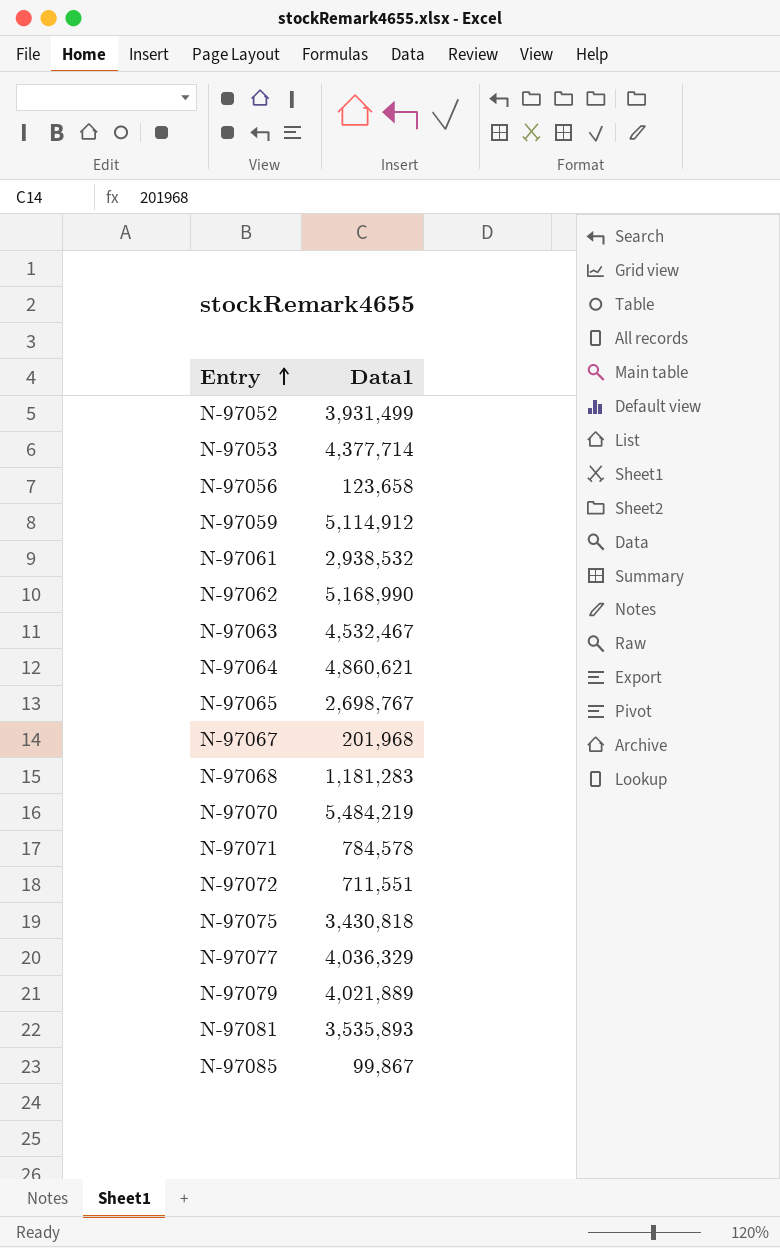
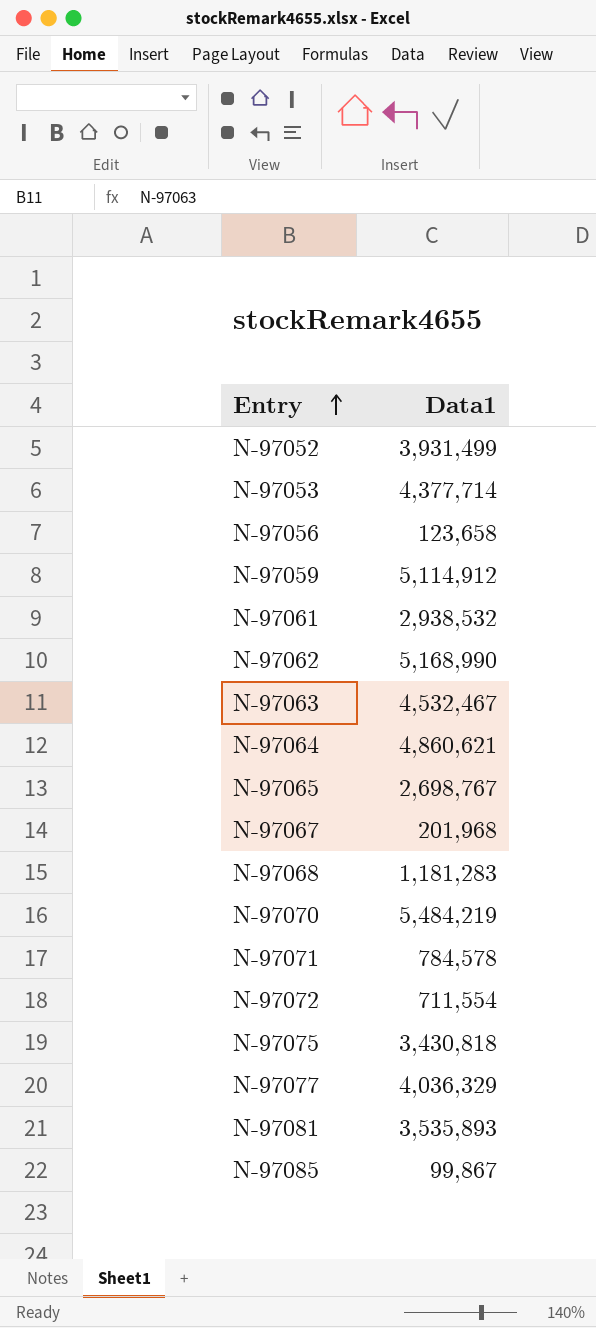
row N-97079: 4,021,889 -> none
N-97072 | Data1: 711,551 -> 711,554

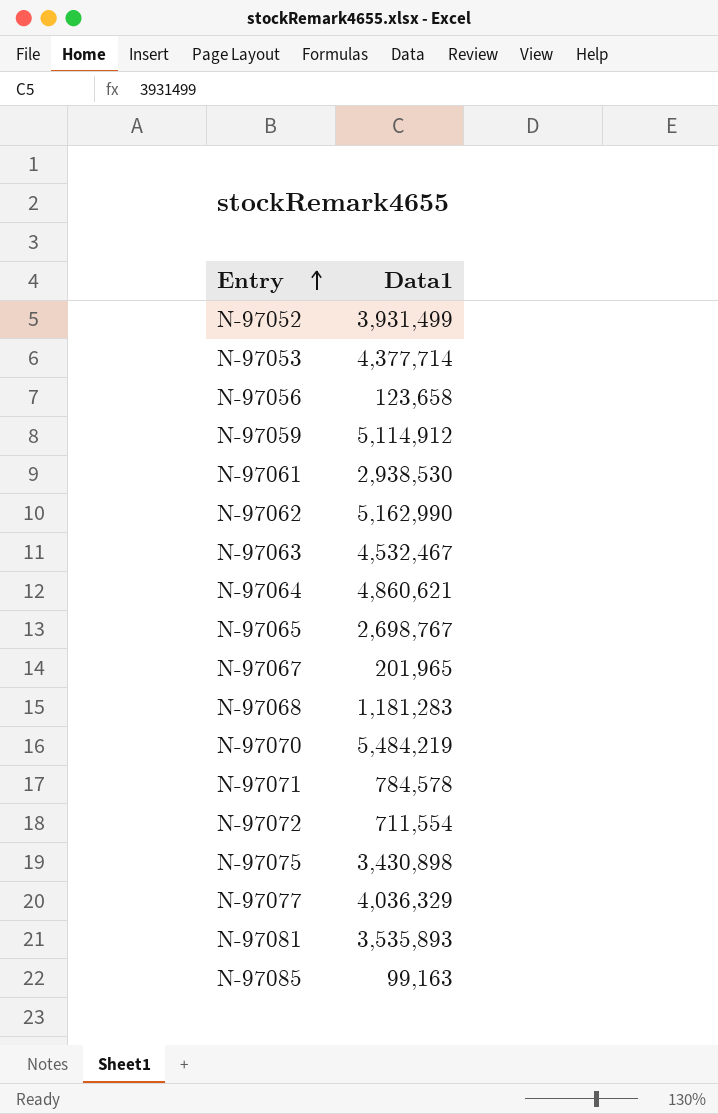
N-97061 | Data1: 2,938,532 -> 2,938,530
N-97062 | Data1: 5,168,990 -> 5,162,990
N-97067 | Data1: 201,968 -> 201,965
N-97075 | Data1: 3,430,818 -> 3,430,898
N-97085 | Data1: 99,867 -> 99,163

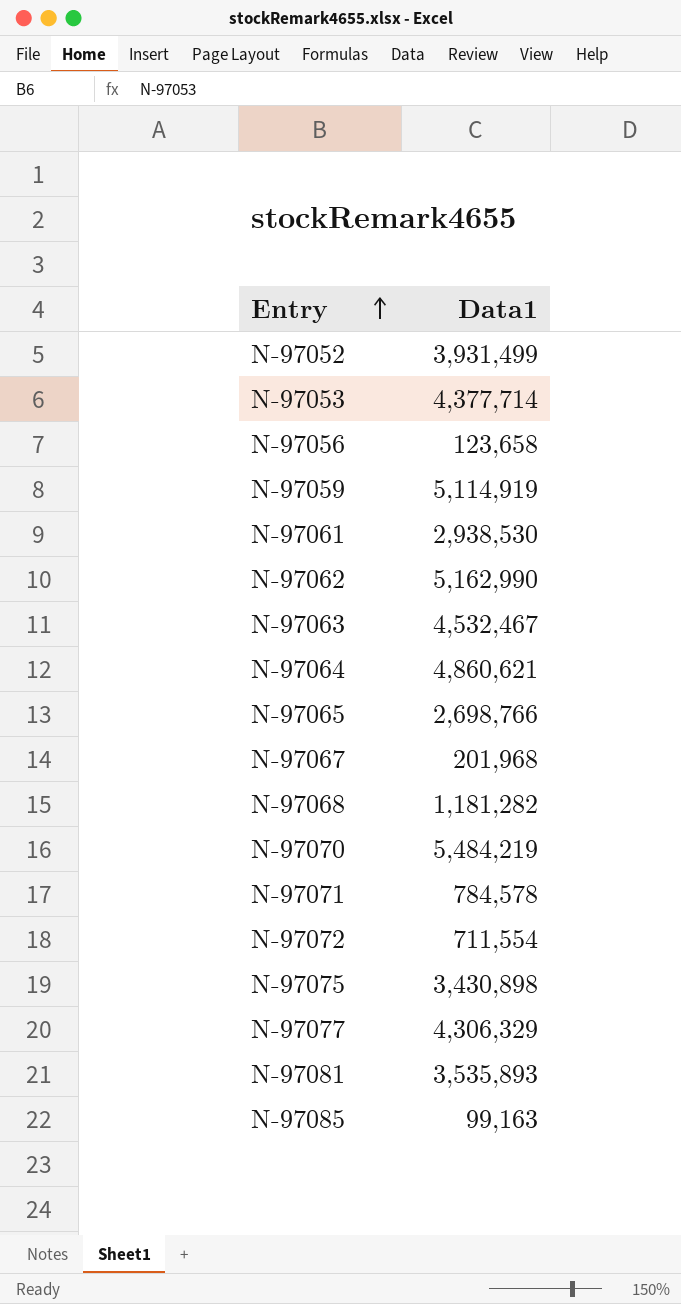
N-97059 | Data1: 5,114,912 -> 5,114,919
N-97065 | Data1: 2,698,767 -> 2,698,766
N-97067 | Data1: 201,965 -> 201,968
N-97068 | Data1: 1,181,283 -> 1,181,282
N-97077 | Data1: 4,036,329 -> 4,306,329

